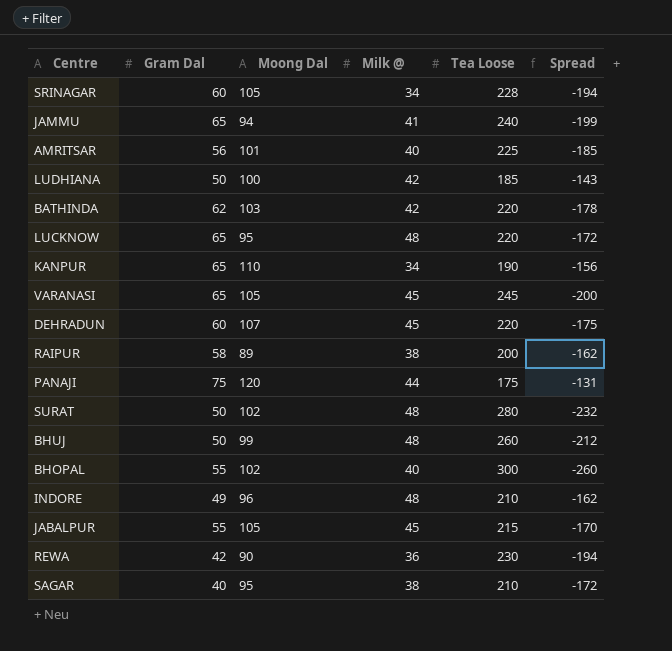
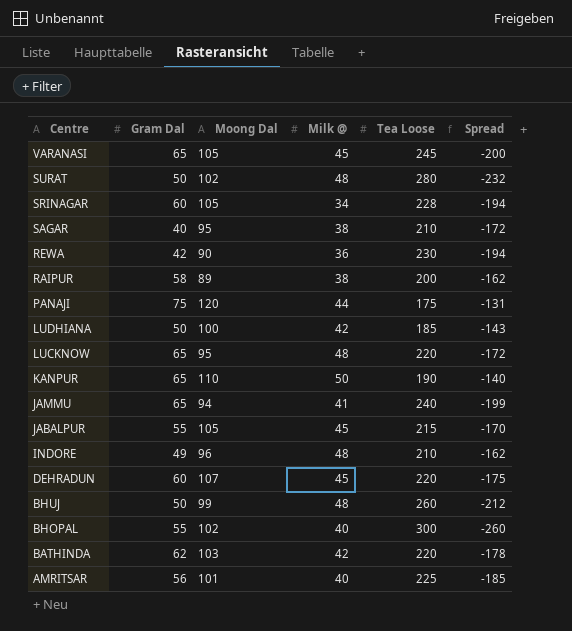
row order: none -> Centre descending
KANPUR | Milk @: 34 -> 50
KANPUR | Spread: -156 -> -140

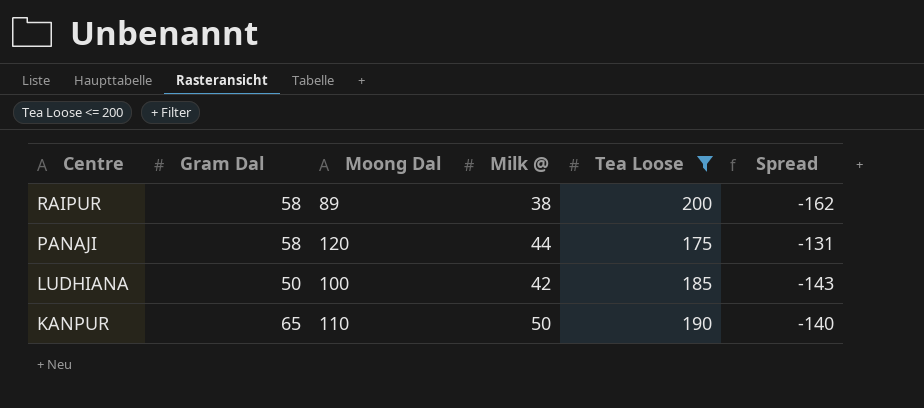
filter: none -> Tea Loose <= 200
PANAJI | Gram Dal: 75 -> 58

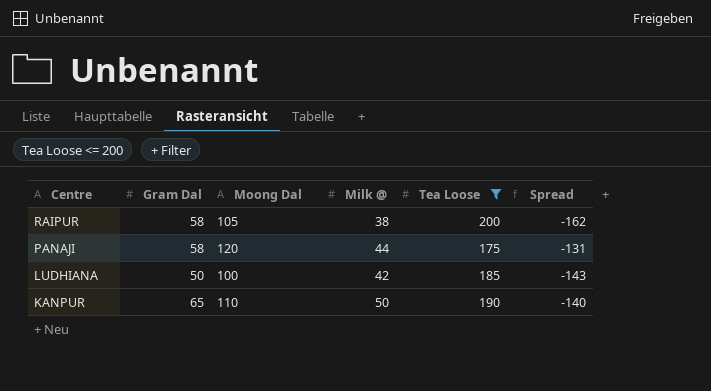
RAIPUR | Moong Dal: 89 -> 105

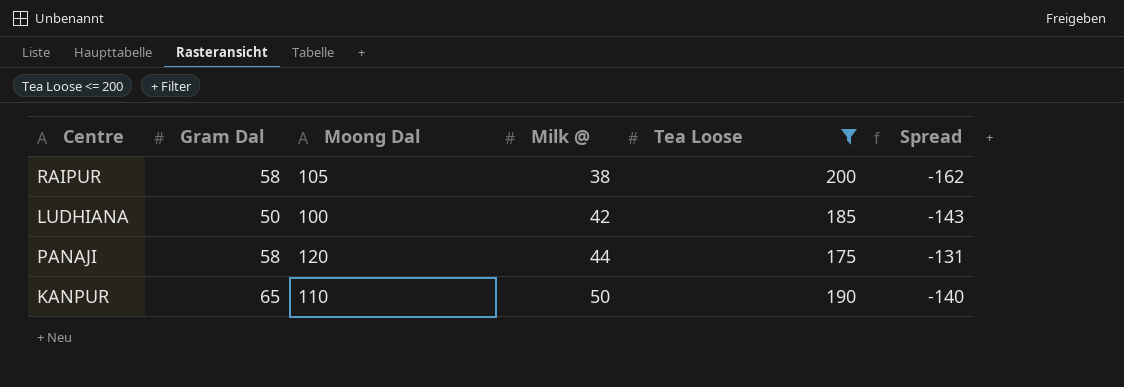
row order: Centre descending -> Milk @ ascending

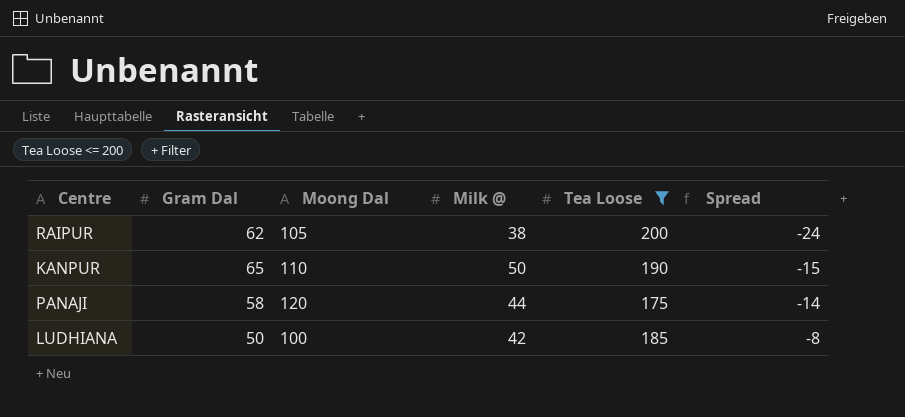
row order: Milk @ ascending -> Spread ascending
column Spread | formula: [Milk @] - [Tea Loose] -> [Milk @] - [Gram Dal]
RAIPUR | Gram Dal: 58 -> 62

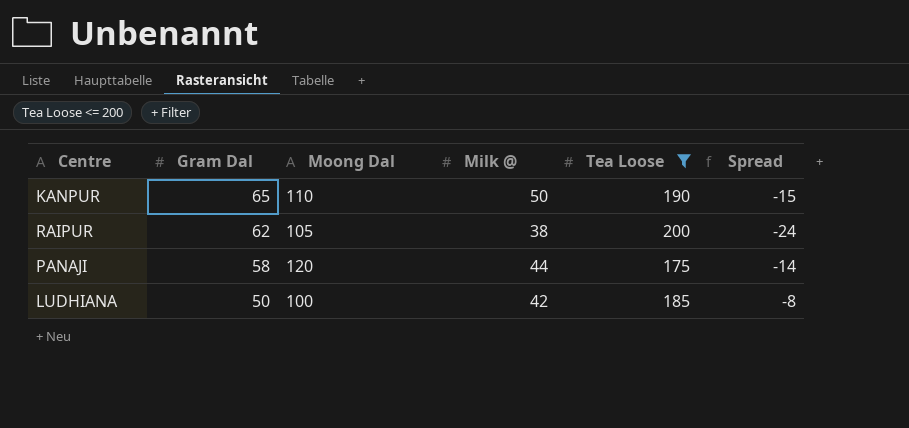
row order: Spread ascending -> Gram Dal descending

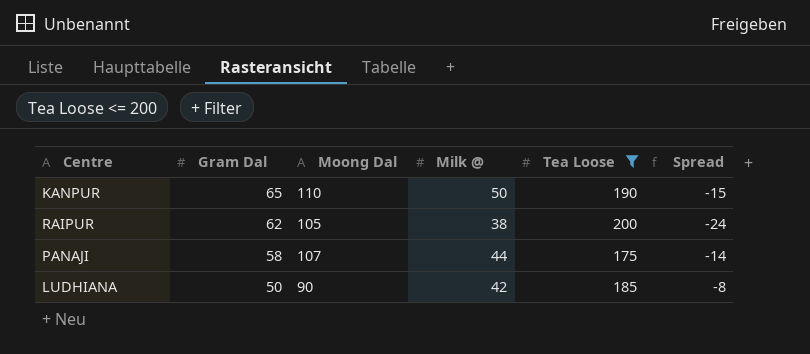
PANAJI | Moong Dal: 120 -> 107
LUDHIANA | Moong Dal: 100 -> 90

